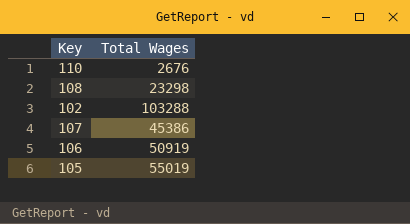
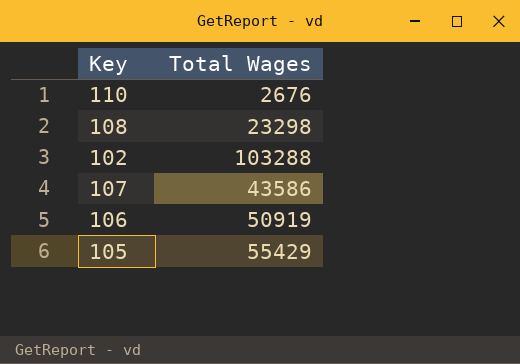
107 | Total Wages: 45386 -> 43586
105 | Total Wages: 55019 -> 55429

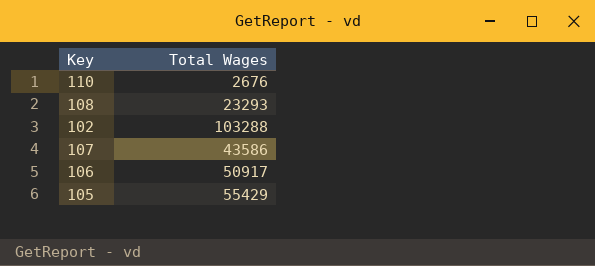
108 | Total Wages: 23298 -> 23293
106 | Total Wages: 50919 -> 50917

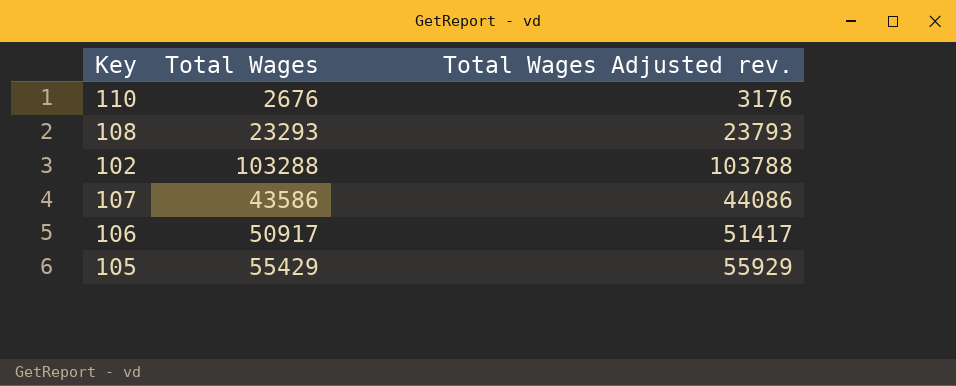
column Total Wages Adjusted rev. | formula: none -> [Total Wages] + 500

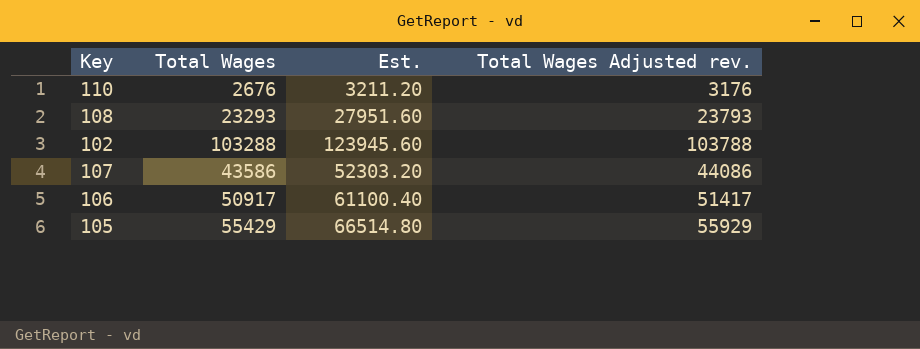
column Est. | formula: none -> [Total Wages] * 1.2

